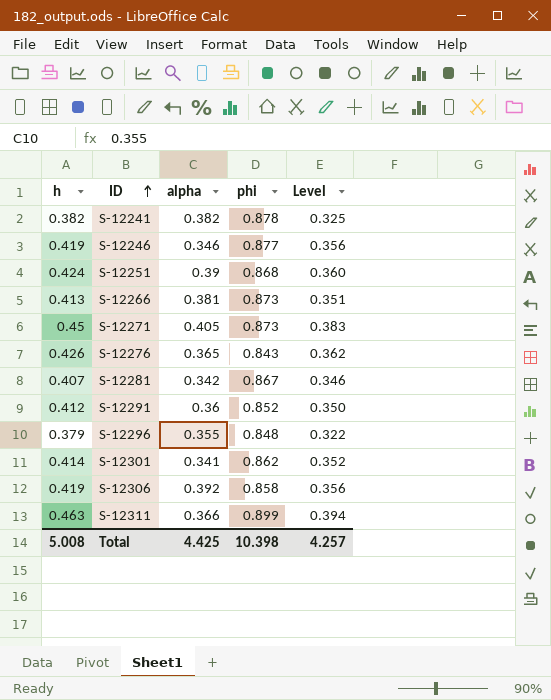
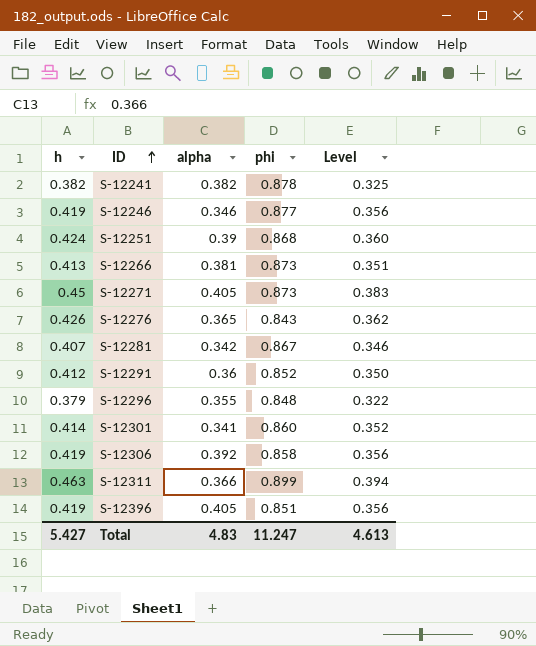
S-12301 | phi: 0.862 -> 0.860
row S-12396: none -> 0.419 | 0.405 | 0.851 | 0.356
Total | h: 5.008 -> 5.427
Total | alpha: 4.425 -> 4.83
Total | phi: 10.398 -> 11.247
Total | Level: 4.257 -> 4.613

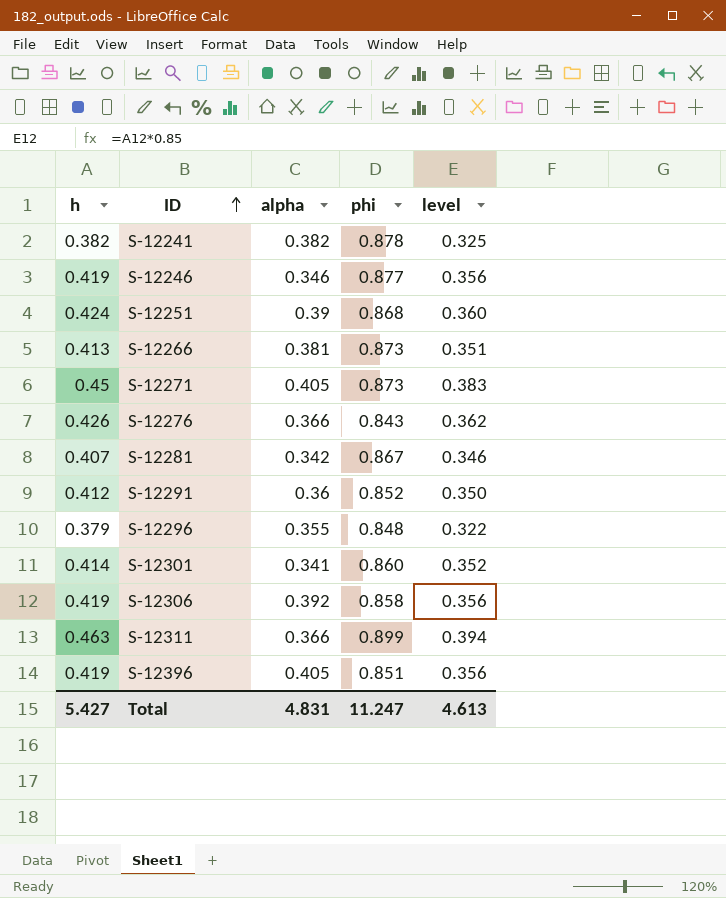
column name: Level -> level
S-12276 | alpha: 0.365 -> 0.366
Total | alpha: 4.83 -> 4.831

